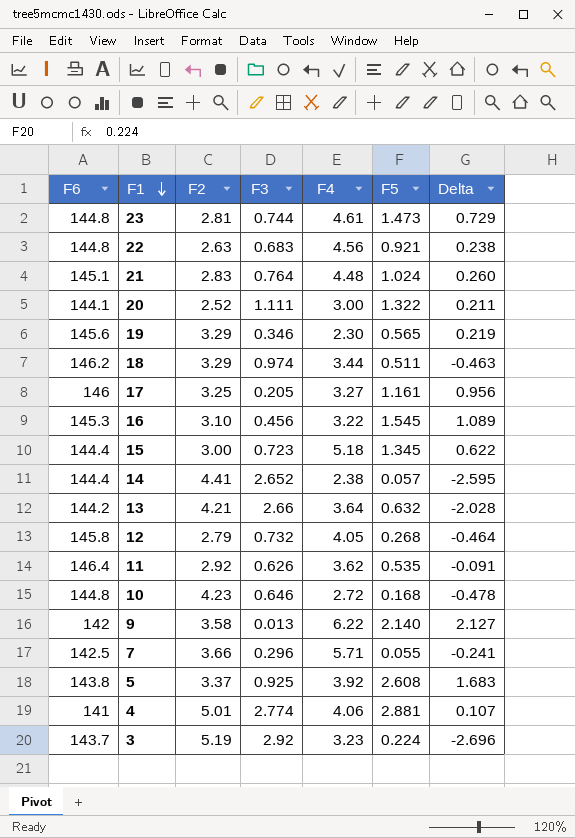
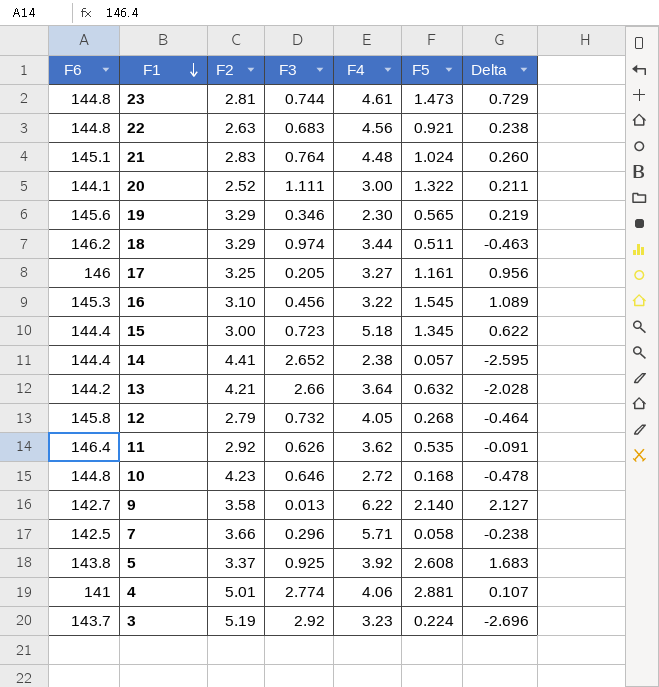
9 | F6: 142 -> 142.7
7 | F5: 0.055 -> 0.058
7 | Delta: -0.241 -> -0.238

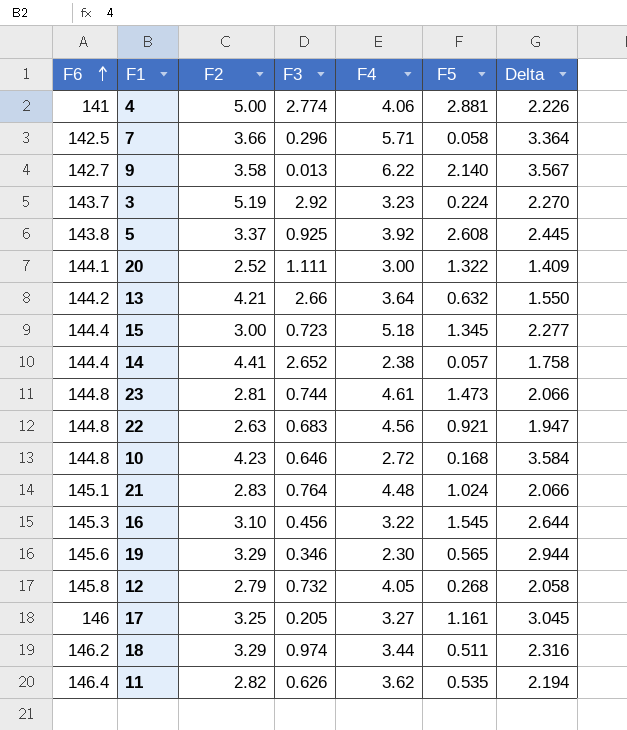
row order: F1 descending -> F6 ascending
column Delta | formula: [F5] - [F3] -> [F2] - [F3]
4 | F2: 5.01 -> 5.00
11 | F2: 2.92 -> 2.82

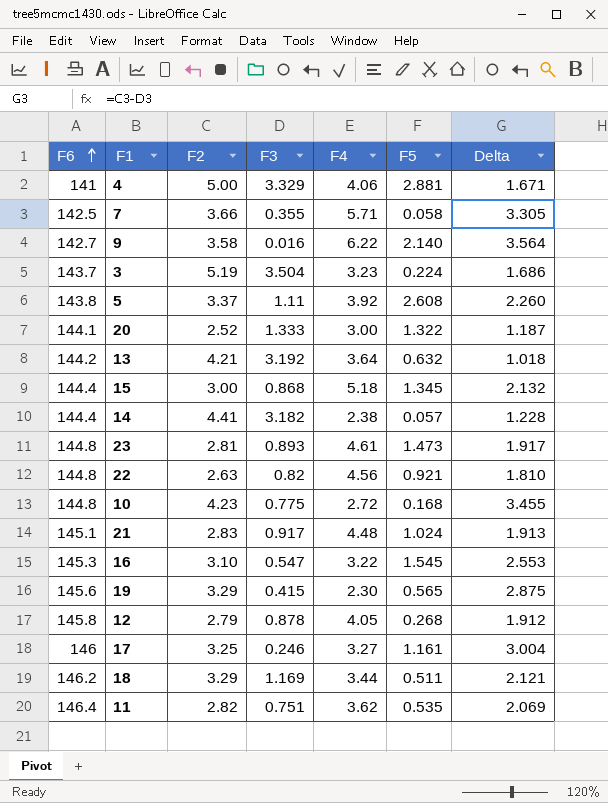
4 | F3: 2.774 -> 3.329
4 | Delta: 2.226 -> 1.671
7 | F3: 0.296 -> 0.355
7 | Delta: 3.364 -> 3.305
9 | F3: 0.013 -> 0.016
9 | Delta: 3.567 -> 3.564
3 | F3: 2.92 -> 3.504
3 | Delta: 2.270 -> 1.686
5 | F3: 0.925 -> 1.11
5 | Delta: 2.445 -> 2.260
20 | F3: 1.111 -> 1.333
20 | Delta: 1.409 -> 1.187
13 | F3: 2.66 -> 3.192
13 | Delta: 1.550 -> 1.018
15 | F3: 0.723 -> 0.868
15 | Delta: 2.277 -> 2.132
14 | F3: 2.652 -> 3.182
14 | Delta: 1.758 -> 1.228
23 | F3: 0.744 -> 0.893
23 | Delta: 2.066 -> 1.917
22 | F3: 0.683 -> 0.82
22 | Delta: 1.947 -> 1.810
10 | F3: 0.646 -> 0.775
10 | Delta: 3.584 -> 3.455
21 | F3: 0.764 -> 0.917
21 | Delta: 2.066 -> 1.913
16 | F3: 0.456 -> 0.547
16 | Delta: 2.644 -> 2.553
19 | F3: 0.346 -> 0.415
19 | Delta: 2.944 -> 2.875
12 | F3: 0.732 -> 0.878
12 | Delta: 2.058 -> 1.912
17 | F3: 0.205 -> 0.246
17 | Delta: 3.045 -> 3.004
18 | F3: 0.974 -> 1.169
18 | Delta: 2.316 -> 2.121
11 | F3: 0.626 -> 0.751
11 | Delta: 2.194 -> 2.069

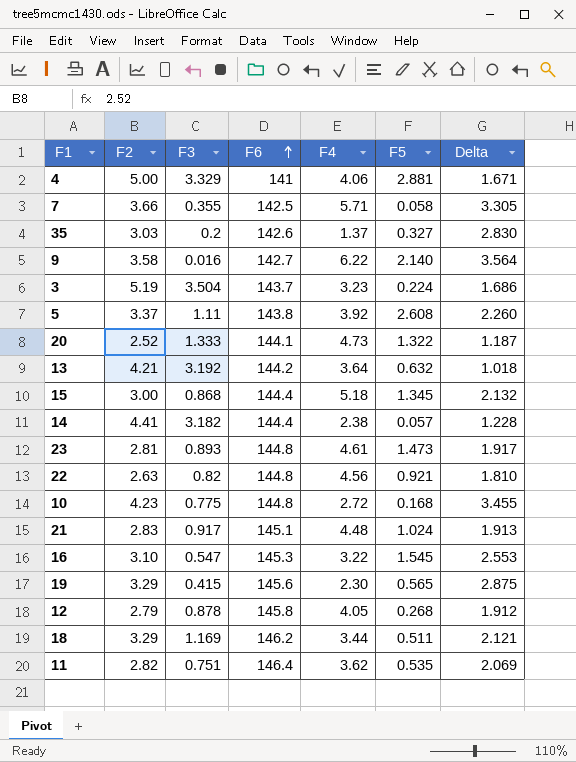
column F6 | position: 1 -> 4
row 17: 146 | 3.25 | 0.246 | 3.27 | 1.161 | 3.004 -> none
row 35: none -> 3.03 | 0.2 | 142.6 | 1.37 | 0.327 | 2.830
20 | F4: 3.00 -> 4.73

